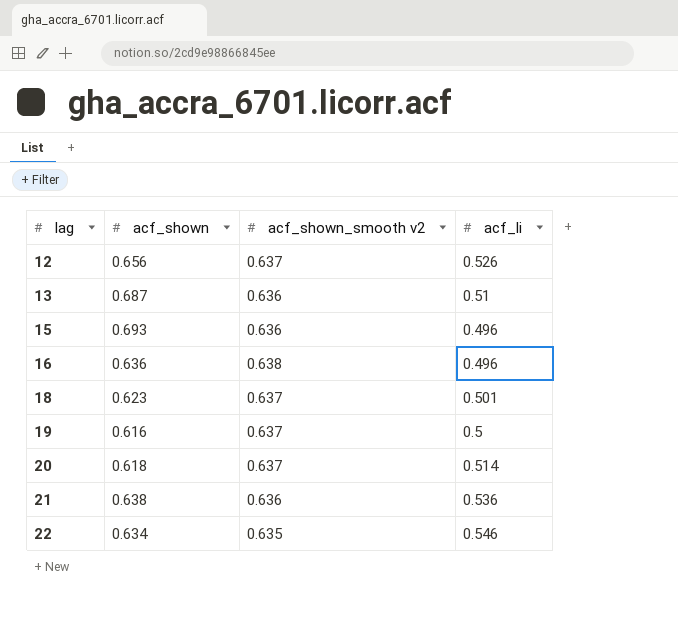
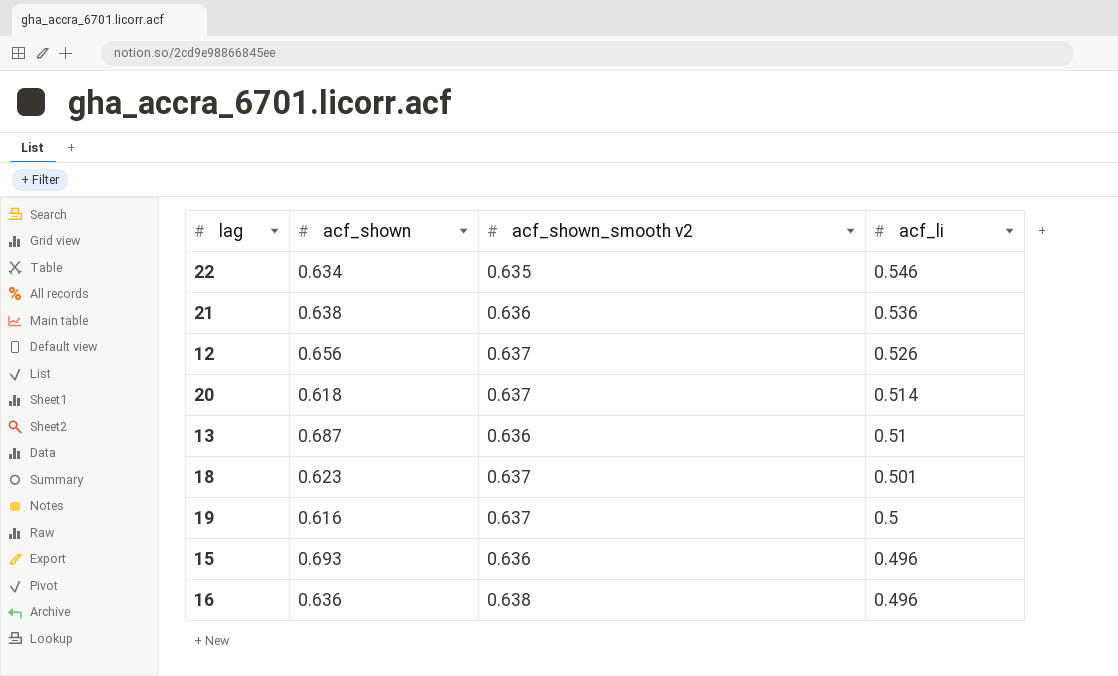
row order: lag ascending -> acf_li descending

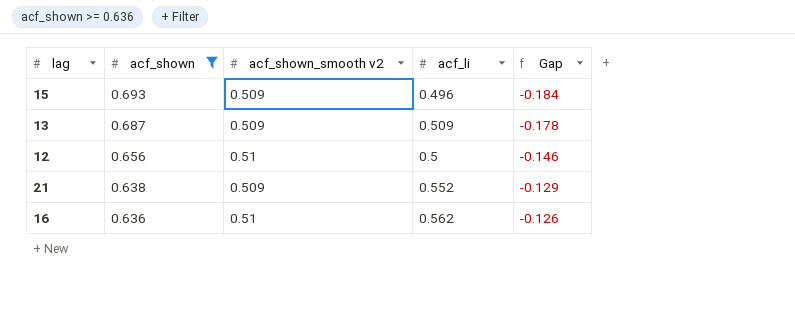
filter: none -> acf_shown >= 0.636
row order: acf_li descending -> acf_shown descending
column Gap | formula: none -> [acf_shown_smooth v2] - [acf_shown]
15 | acf_shown_smooth v2: 0.636 -> 0.509
13 | acf_shown_smooth v2: 0.636 -> 0.509
13 | acf_li: 0.51 -> 0.509
12 | acf_shown_smooth v2: 0.637 -> 0.51
12 | acf_li: 0.526 -> 0.5
21 | acf_shown_smooth v2: 0.636 -> 0.509
21 | acf_li: 0.536 -> 0.552
16 | acf_shown_smooth v2: 0.638 -> 0.51
16 | acf_li: 0.496 -> 0.562

